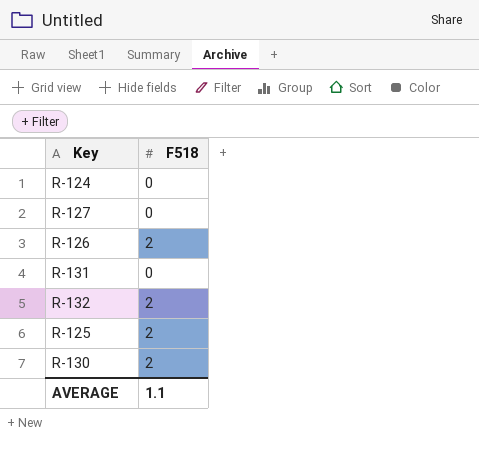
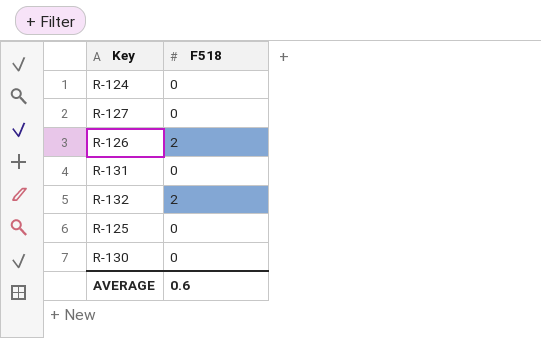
R-125 | F518: 2 -> 0
R-130 | F518: 2 -> 0
AVERAGE | F518: 1.1 -> 0.6

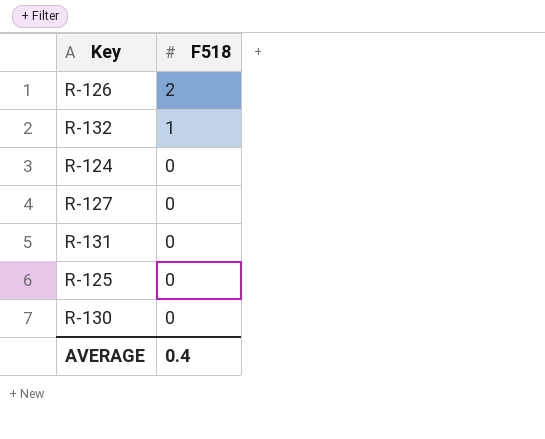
row order: none -> F518 descending
R-132 | F518: 2 -> 1
AVERAGE | F518: 0.6 -> 0.4

